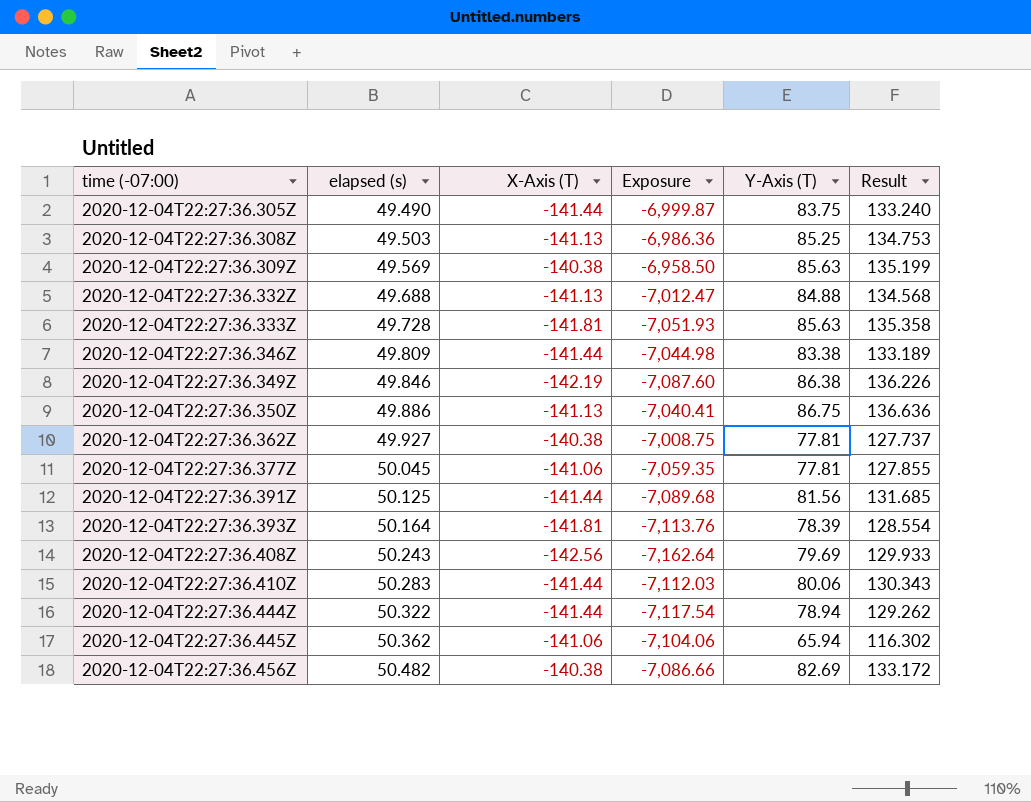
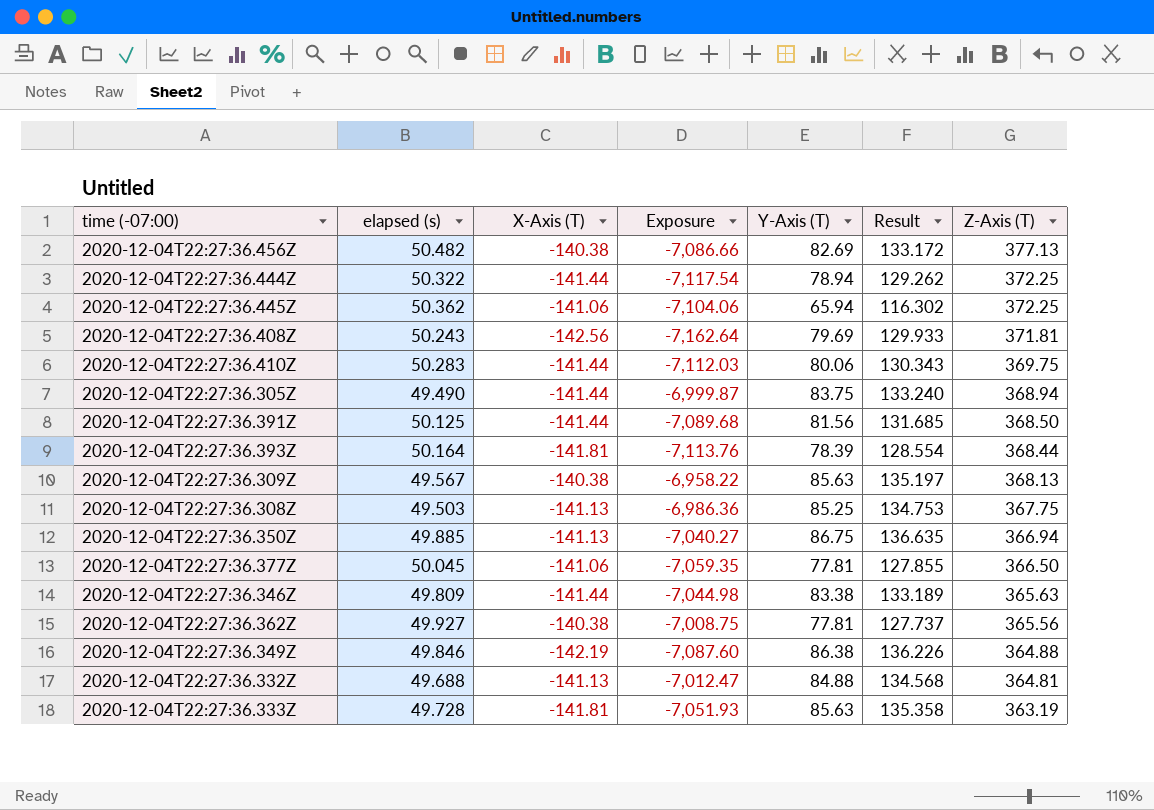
row order: time (-07:00) ascending -> Z-Axis (T) descending
column Z-Axis (T) | position: none -> 7
2020-12-04T22:27:36.309Z | elapsed (s): 49.569 -> 49.567
2020-12-04T22:27:36.309Z | Exposure: -6,958.50 -> -6,958.22
2020-12-04T22:27:36.309Z | Result: 135.199 -> 135.197
2020-12-04T22:27:36.350Z | elapsed (s): 49.886 -> 49.885
2020-12-04T22:27:36.350Z | Exposure: -7,040.41 -> -7,040.27
2020-12-04T22:27:36.350Z | Result: 136.636 -> 136.635

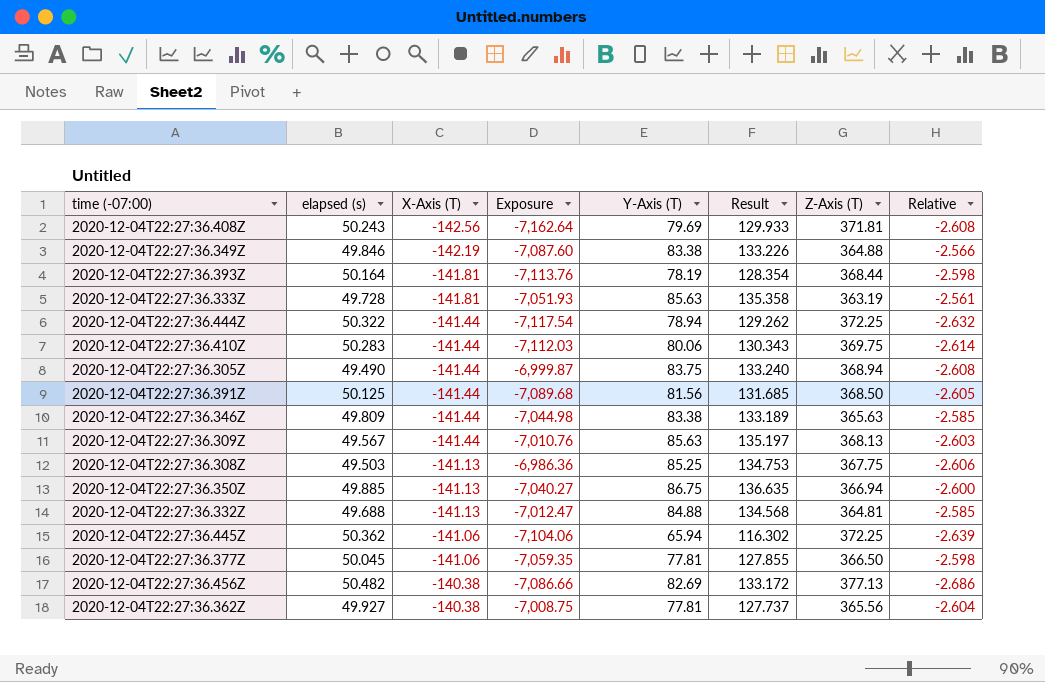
row order: Z-Axis (T) descending -> X-Axis (T) ascending
column Relative | formula: none -> [Z-Axis (T)] / [X-Axis (T)]
2020-12-04T22:27:36.349Z | Y-Axis (T): 86.38 -> 83.38
2020-12-04T22:27:36.349Z | Result: 136.226 -> 133.226
2020-12-04T22:27:36.393Z | Y-Axis (T): 78.39 -> 78.19
2020-12-04T22:27:36.393Z | Result: 128.554 -> 128.354
2020-12-04T22:27:36.309Z | X-Axis (T): -140.38 -> -141.44
2020-12-04T22:27:36.309Z | Exposure: -6,958.22 -> -7,010.76

